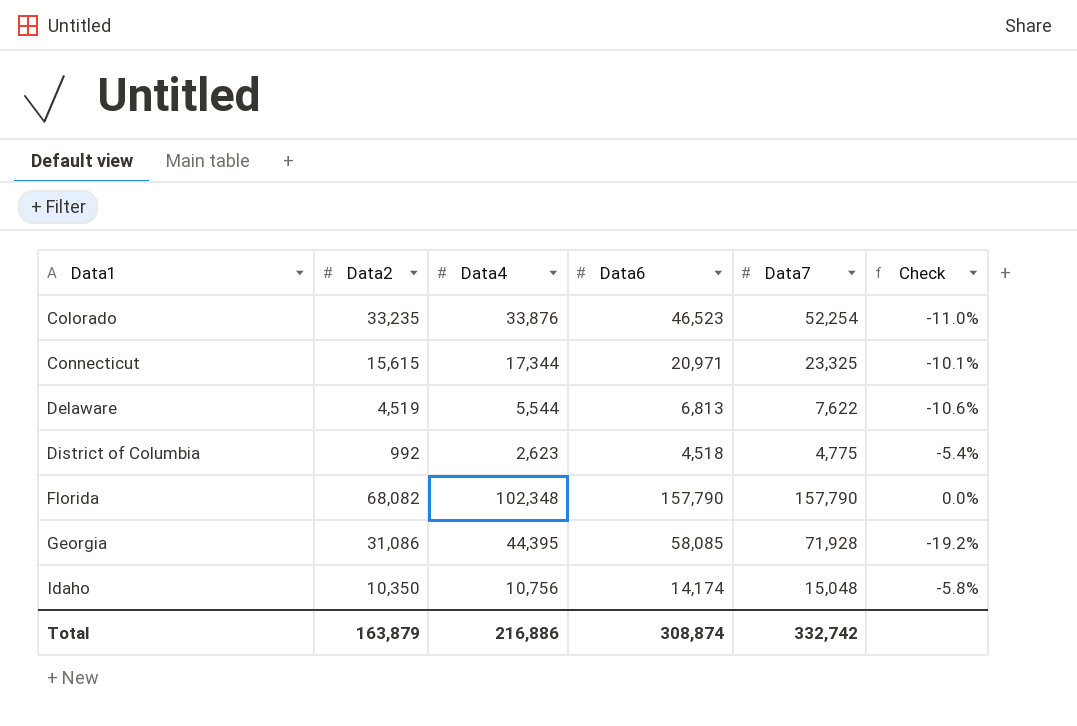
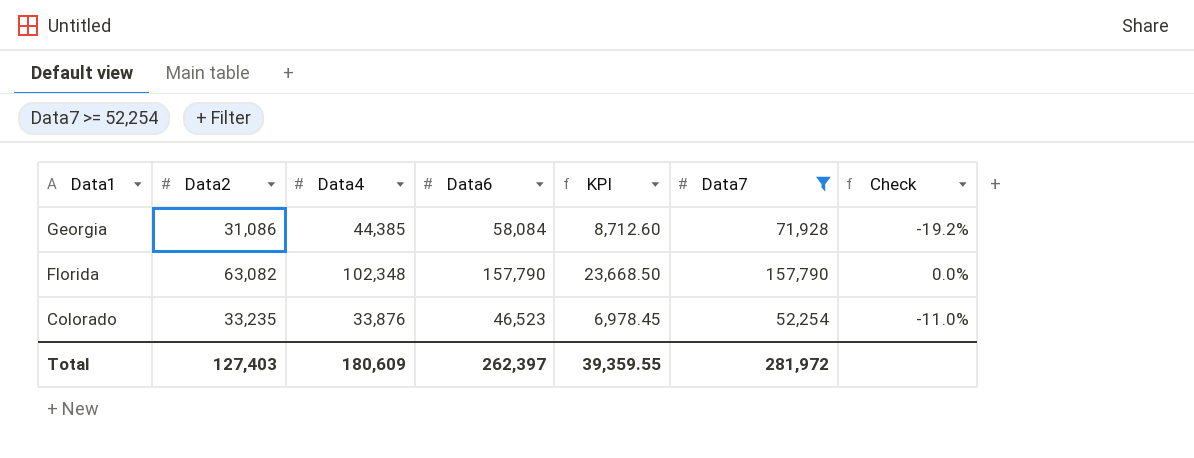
filter: none -> Data7 >= 52,254
row order: Data1 ascending -> Data1 descending
column KPI | formula: none -> [Data6] * 0.15
Georgia | Data4: 44,395 -> 44,385
Georgia | Data6: 58,085 -> 58,084
Florida | Data2: 68,082 -> 63,082
Total | Data2: 163,879 -> 127,403
Total | Data4: 216,886 -> 180,609
Total | Data6: 308,874 -> 262,397
Total | Data7: 332,742 -> 281,972

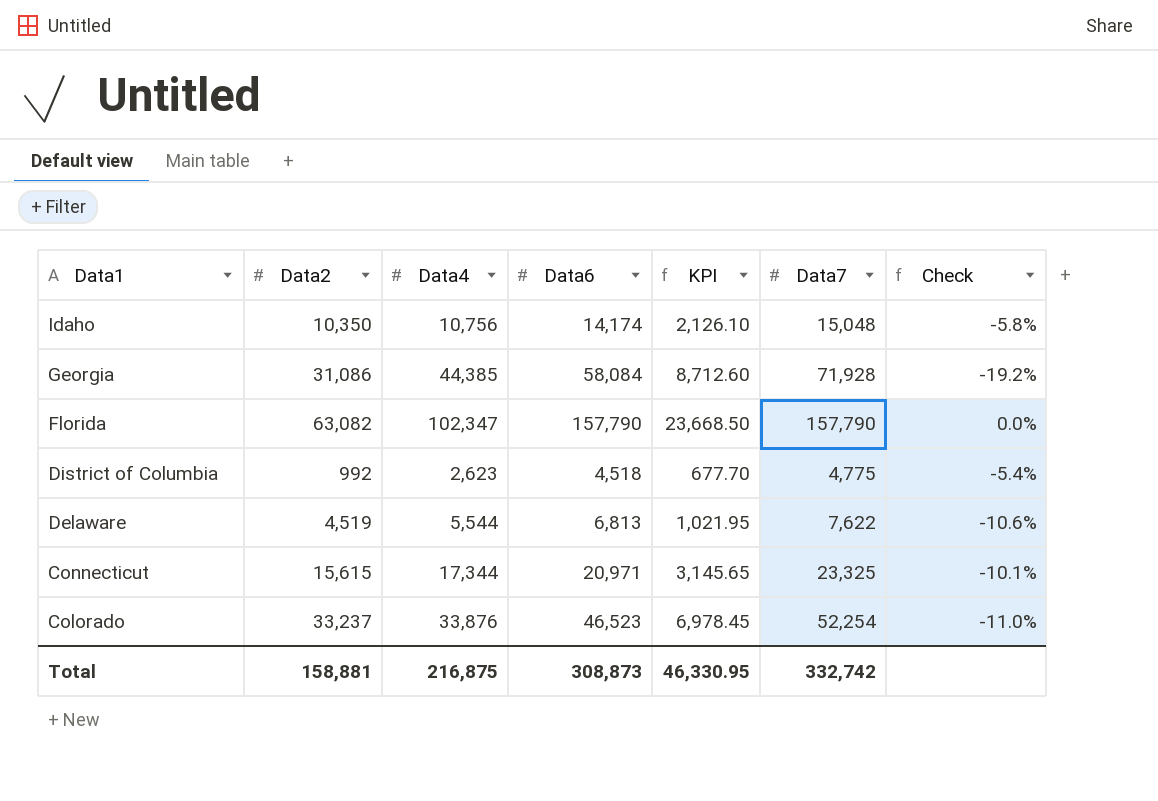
filter: Data7 >= 52,254 -> none
Florida | Data4: 102,348 -> 102,347
Colorado | Data2: 33,235 -> 33,237
Total | Data2: 127,403 -> 158,881
Total | Data4: 180,609 -> 216,875
Total | Data6: 262,397 -> 308,873
Total | KPI: 39,359.55 -> 46,330.95
Total | Data7: 281,972 -> 332,742

